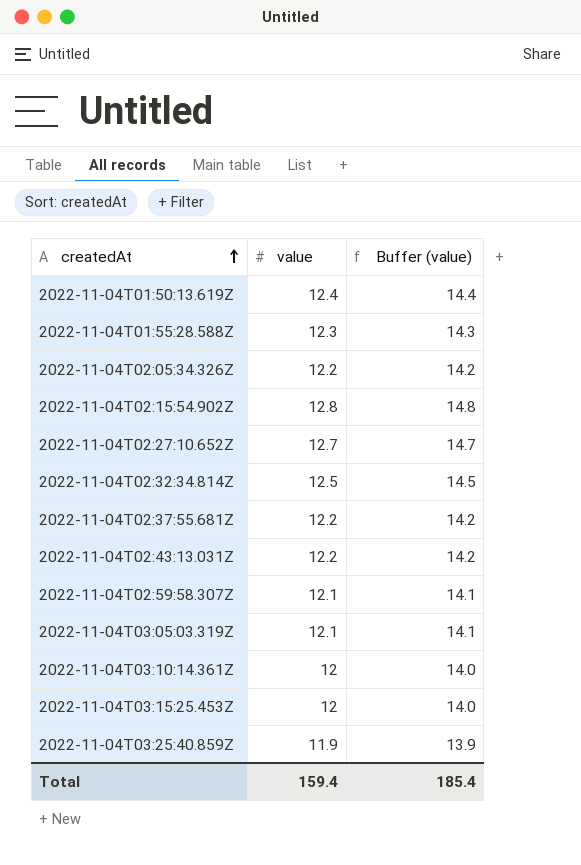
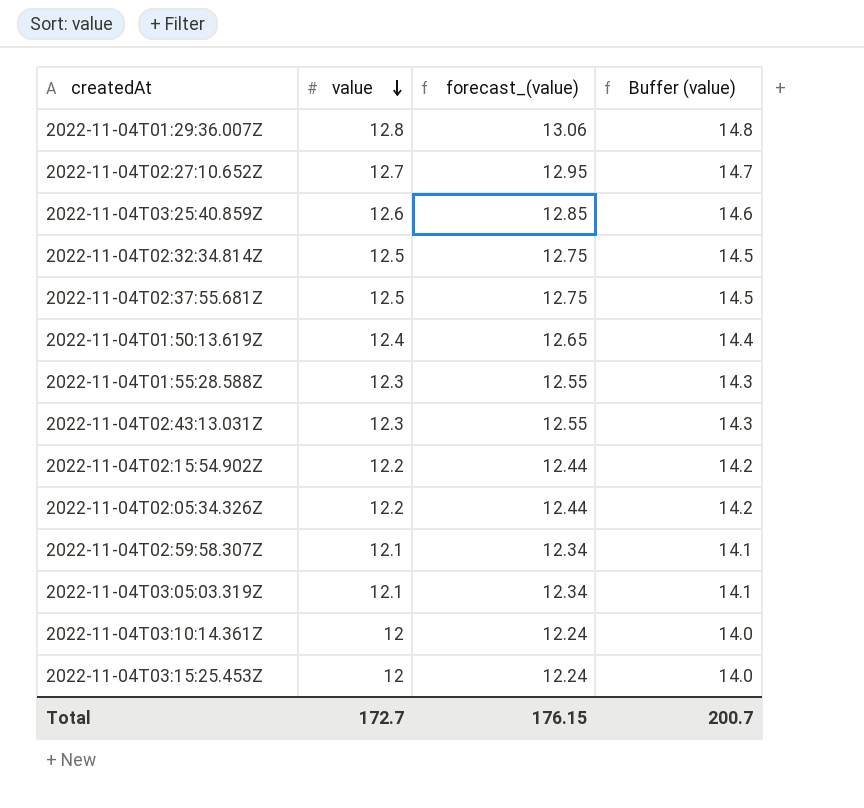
row order: createdAt ascending -> value descending
column forecast_(value) | formula: none -> [value] * 1.02
row 2022-11-04T01:29:36.007Z: none -> 12.8 | 13.06 | 14.8
2022-11-04T03:25:40.859Z | value: 11.9 -> 12.6
2022-11-04T03:25:40.859Z | Buffer (value): 13.9 -> 14.6
2022-11-04T02:37:55.681Z | value: 12.2 -> 12.5
2022-11-04T02:37:55.681Z | Buffer (value): 14.2 -> 14.5
2022-11-04T02:43:13.031Z | value: 12.2 -> 12.3
2022-11-04T02:43:13.031Z | Buffer (value): 14.2 -> 14.3
2022-11-04T02:15:54.902Z | value: 12.8 -> 12.2
2022-11-04T02:15:54.902Z | Buffer (value): 14.8 -> 14.2
Total | value: 159.4 -> 172.7
Total | Buffer (value): 185.4 -> 200.7

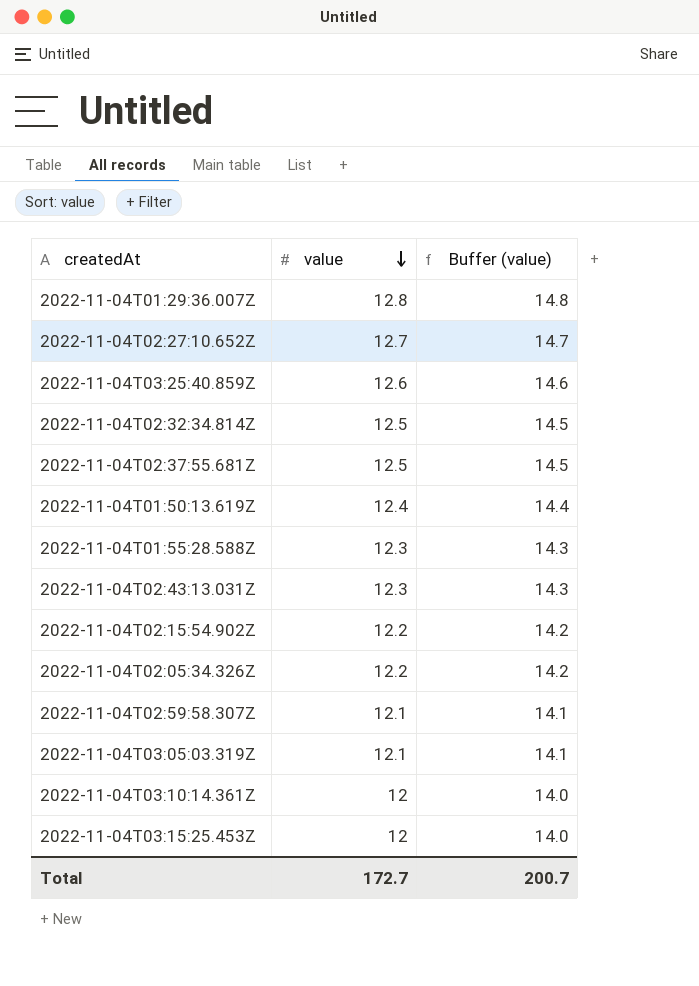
column forecast_(value) | formula: [value] * 1.02 -> none

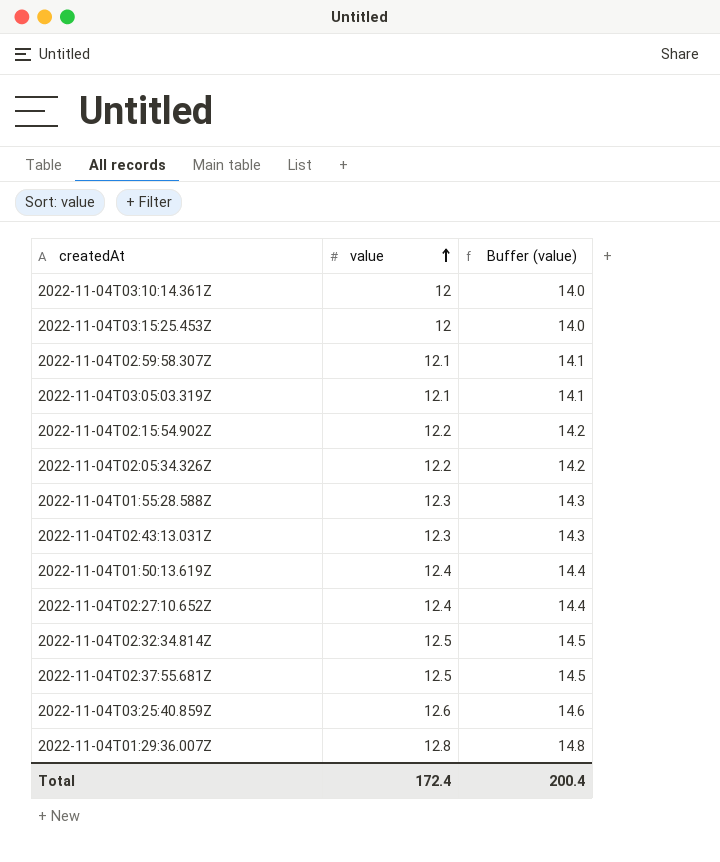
row order: value descending -> value ascending
2022-11-04T02:27:10.652Z | value: 12.7 -> 12.4
2022-11-04T02:27:10.652Z | Buffer (value): 14.7 -> 14.4
Total | value: 172.7 -> 172.4
Total | Buffer (value): 200.7 -> 200.4

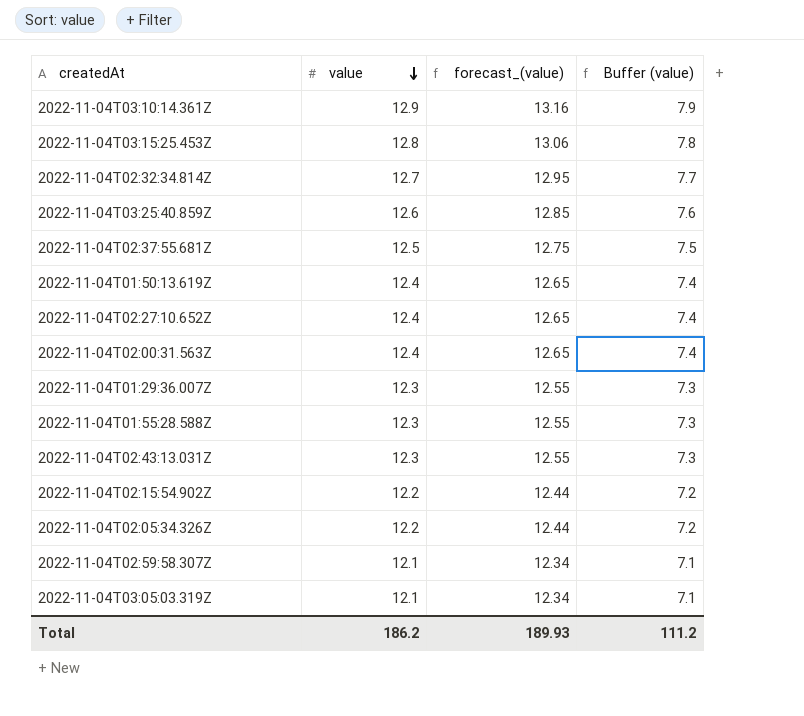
row order: value ascending -> value descending
column forecast_(value) | formula: none -> [value] * 1.02
column Buffer (value) | formula: [value] + 2 -> [value] - 5
2022-11-04T03:10:14.361Z | value: 12 -> 12.9
2022-11-04T03:15:25.453Z | value: 12 -> 12.8
2022-11-04T02:32:34.814Z | value: 12.5 -> 12.7
row 2022-11-04T02:00:31.563Z: none -> 12.4 | 12.65 | 7.4
2022-11-04T01:29:36.007Z | value: 12.8 -> 12.3
Total | value: 172.4 -> 186.2
Total | Buffer (value): 200.4 -> 111.2

